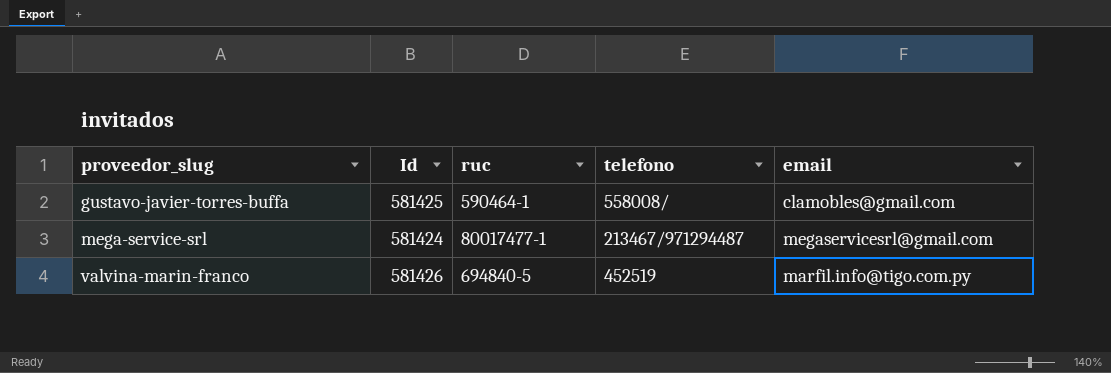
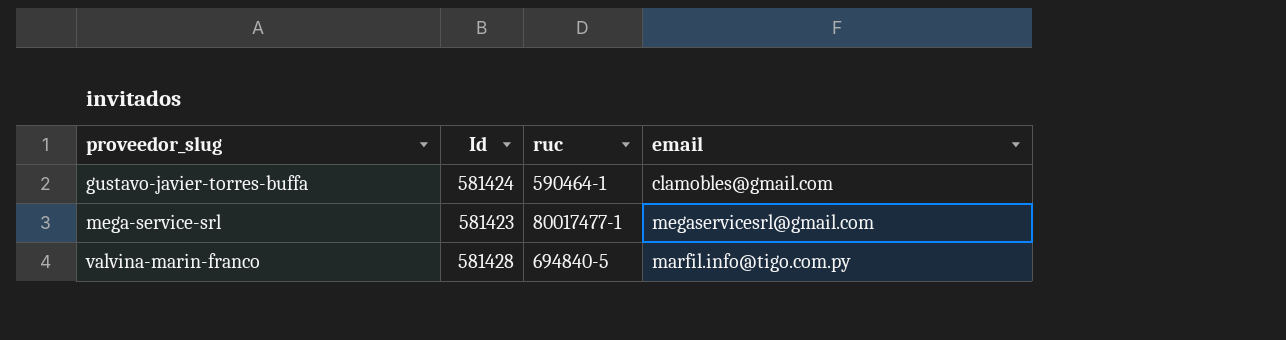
column telefono | position: 4 -> none
gustavo-javier-torres-buffa | Id: 581425 -> 581424
mega-service-srl | Id: 581424 -> 581423
valvina-marin-franco | Id: 581426 -> 581428

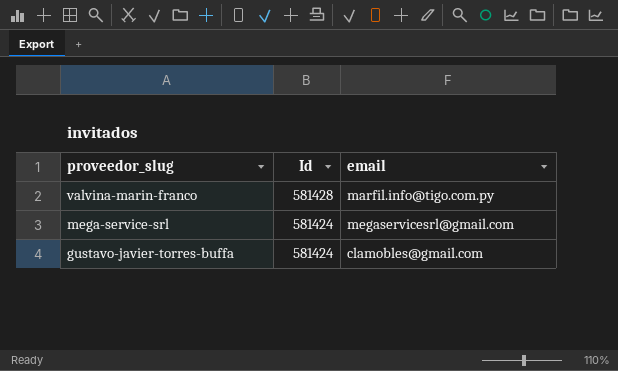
row order: proveedor_slug ascending -> proveedor_slug descending
column ruc | position: 3 -> none
mega-service-srl | Id: 581423 -> 581424

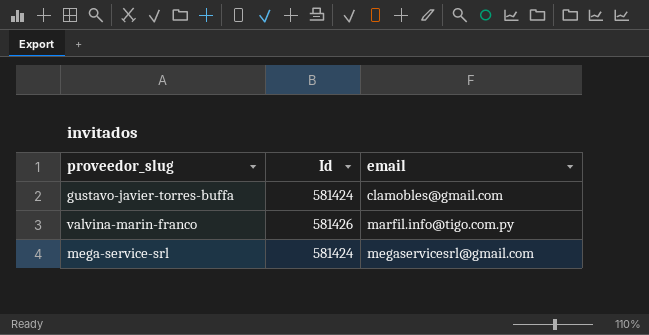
row order: proveedor_slug descending -> email ascending
valvina-marin-franco | Id: 581428 -> 581426

